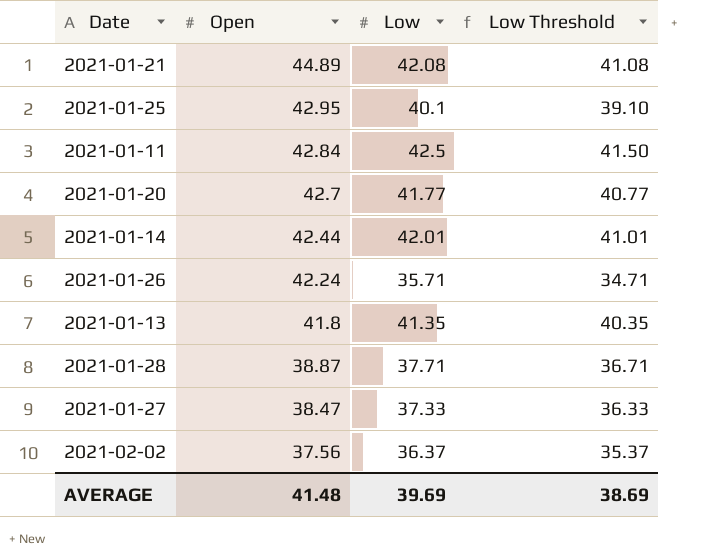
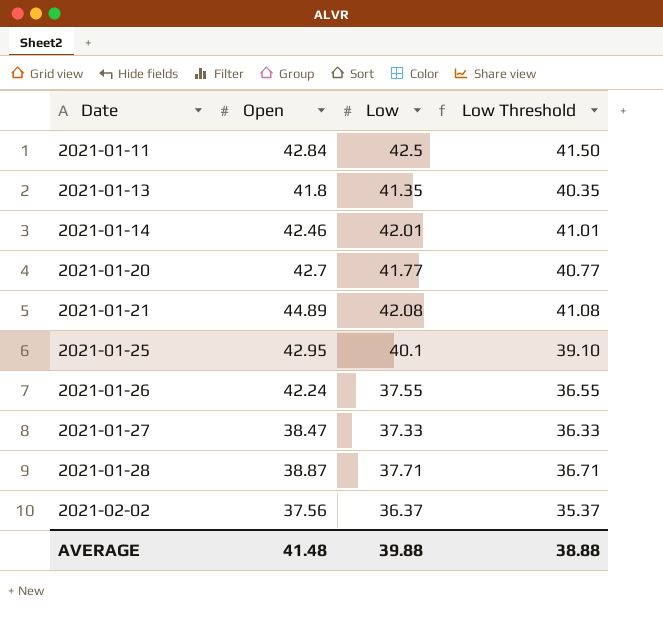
row order: Open descending -> Date ascending
2021-01-14 | Open: 42.44 -> 42.46
2021-01-26 | Low: 35.71 -> 37.55
2021-01-26 | Low Threshold: 34.71 -> 36.55
AVERAGE | Low: 39.69 -> 39.88
AVERAGE | Low Threshold: 38.69 -> 38.88

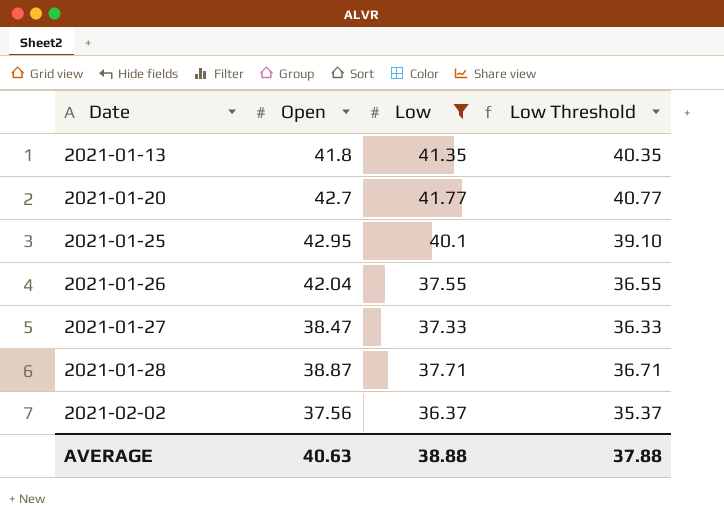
filter: none -> Low <= 41.77
2021-01-26 | Open: 42.24 -> 42.04
AVERAGE | Open: 41.48 -> 40.63
AVERAGE | Low: 39.88 -> 38.88
AVERAGE | Low Threshold: 38.88 -> 37.88

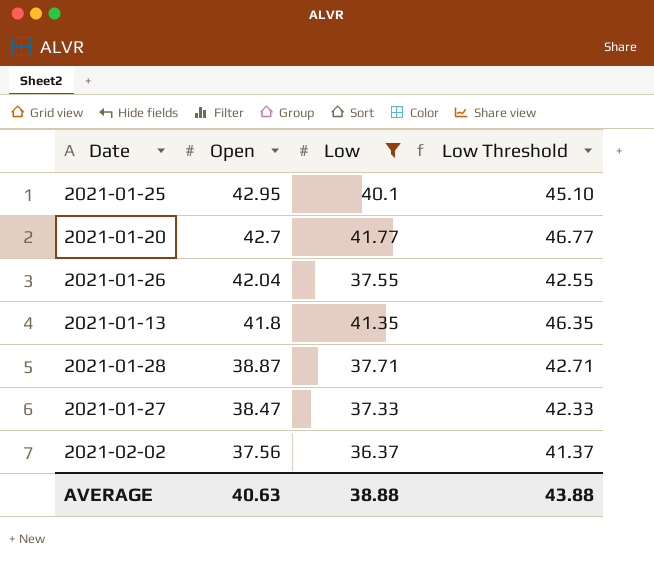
row order: Date ascending -> Open descending
column Low Threshold | formula: [Low] - 1 -> [Low] + 5
AVERAGE | Low Threshold: 37.88 -> 43.88

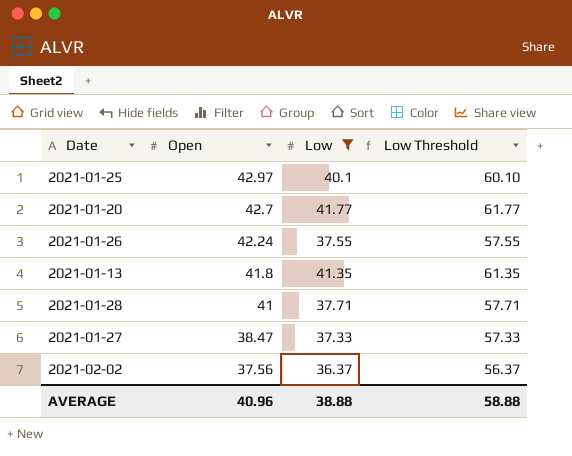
column Low Threshold | formula: [Low] + 5 -> [Low] + 20
2021-01-25 | Open: 42.95 -> 42.97
2021-01-26 | Open: 42.04 -> 42.24
2021-01-28 | Open: 38.87 -> 41
AVERAGE | Open: 40.63 -> 40.96
AVERAGE | Low Threshold: 43.88 -> 58.88

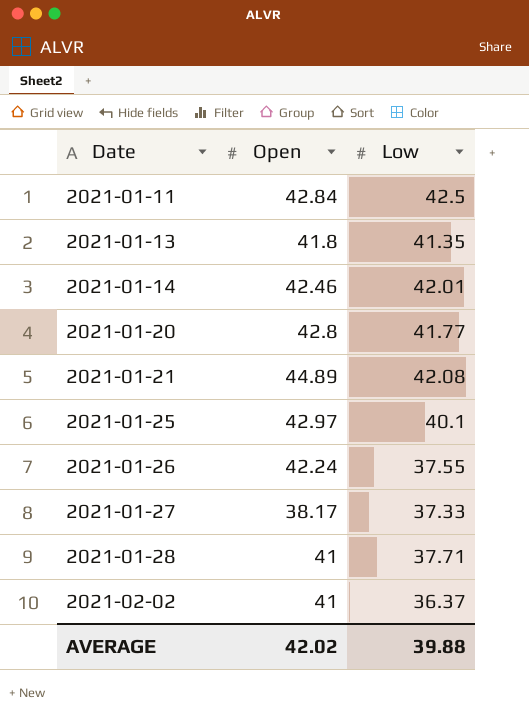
filter: Low <= 41.77 -> none
row order: Open descending -> Date ascending
column Low Threshold | formula: [Low] + 20 -> none
2021-01-20 | Open: 42.7 -> 42.8
2021-01-27 | Open: 38.47 -> 38.17
2021-02-02 | Open: 37.56 -> 41
AVERAGE | Open: 40.96 -> 42.02
AVERAGE | Low: 38.88 -> 39.88

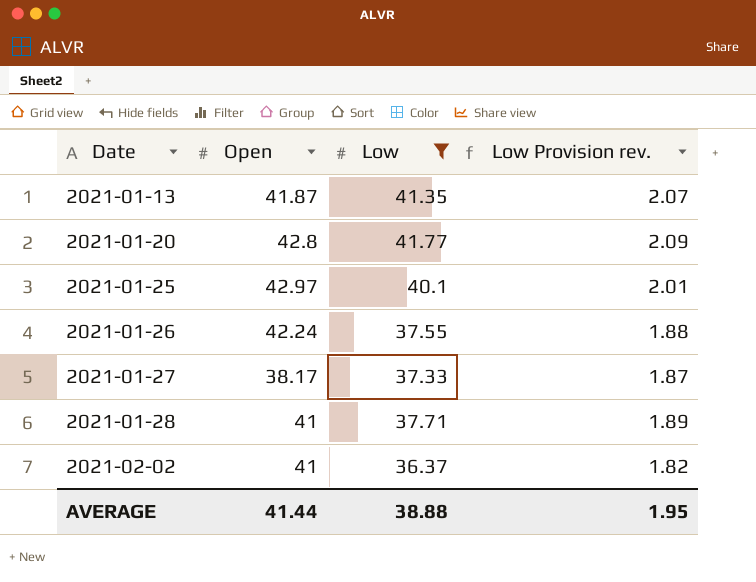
filter: none -> Low <= 41.77
column Low Provision rev. | formula: none -> [Low] * 0.05
2021-01-13 | Open: 41.8 -> 41.87
AVERAGE | Open: 42.02 -> 41.44
AVERAGE | Low: 39.88 -> 38.88

